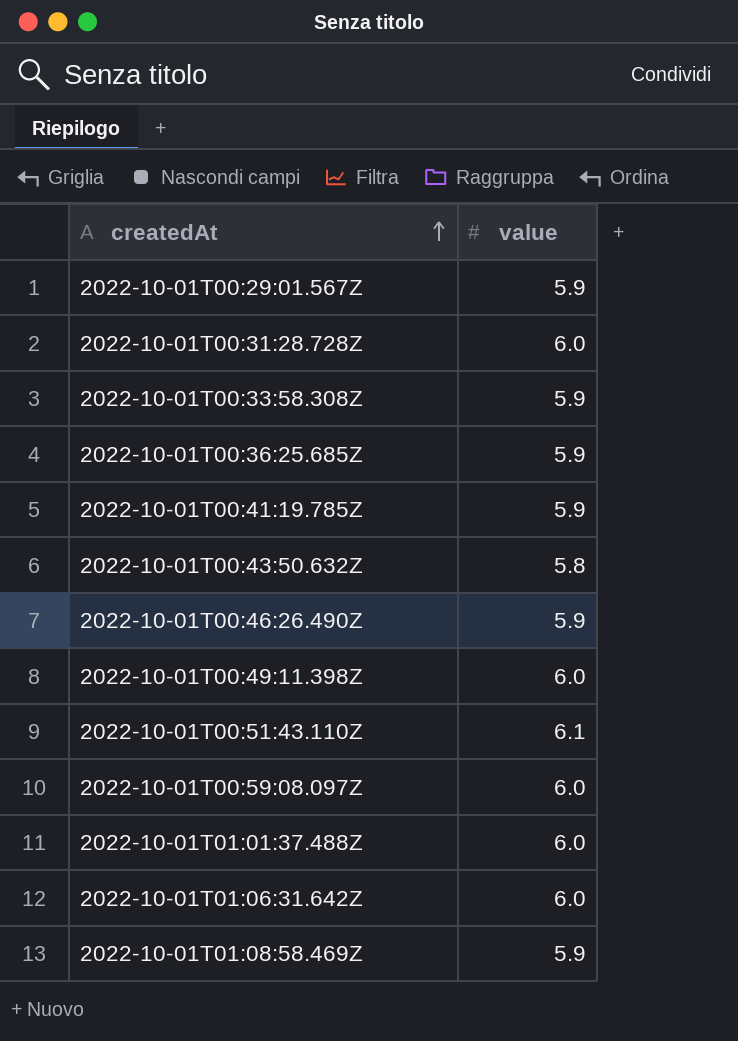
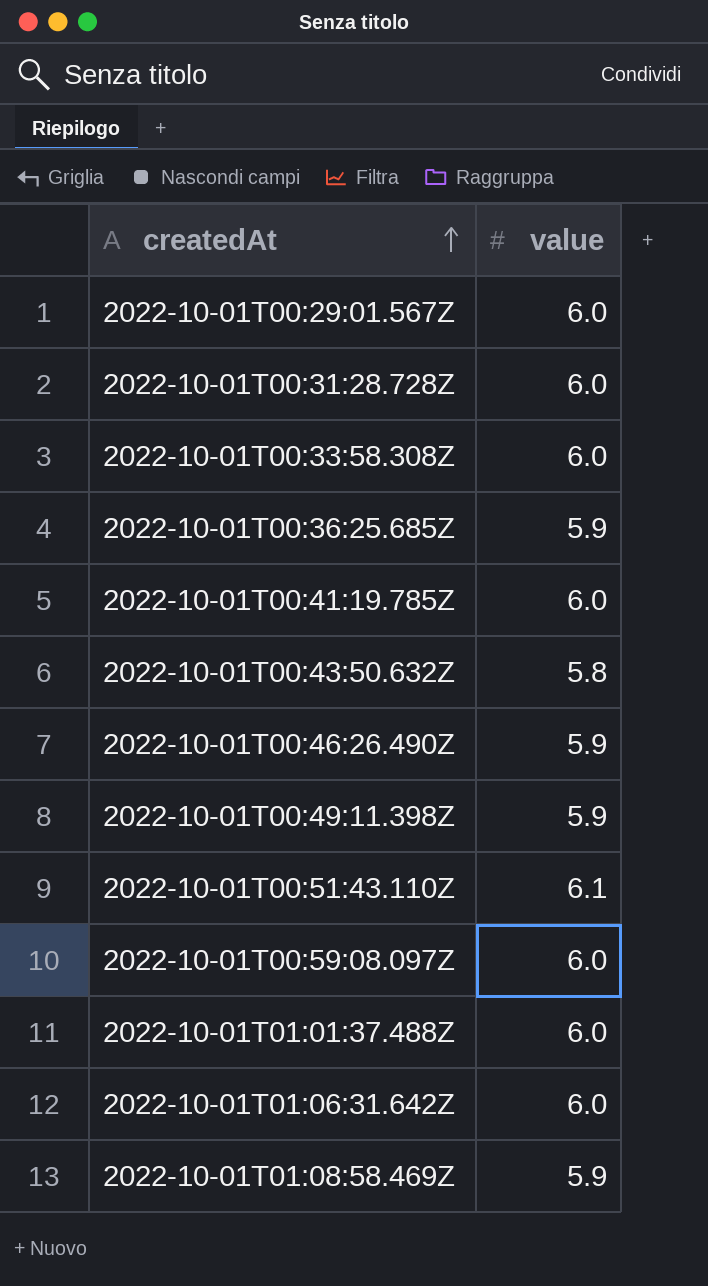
2022-10-01T00:29:01.567Z | value: 5.9 -> 6.0
2022-10-01T00:33:58.308Z | value: 5.9 -> 6.0
2022-10-01T00:41:19.785Z | value: 5.9 -> 6.0
2022-10-01T00:49:11.398Z | value: 6.0 -> 5.9

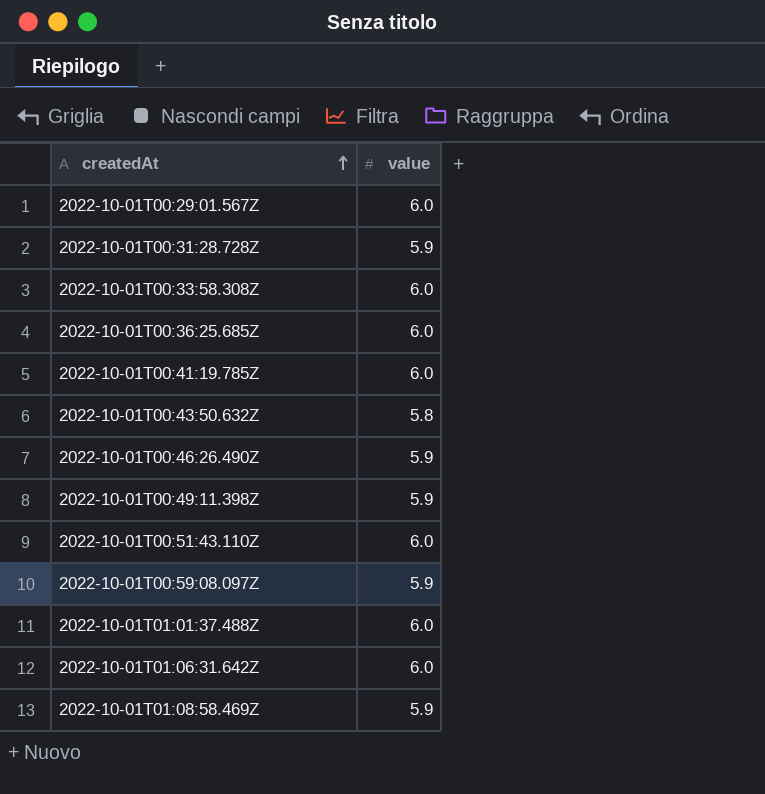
2022-10-01T00:31:28.728Z | value: 6.0 -> 5.9
2022-10-01T00:36:25.685Z | value: 5.9 -> 6.0
2022-10-01T00:51:43.110Z | value: 6.1 -> 6.0
2022-10-01T00:59:08.097Z | value: 6.0 -> 5.9

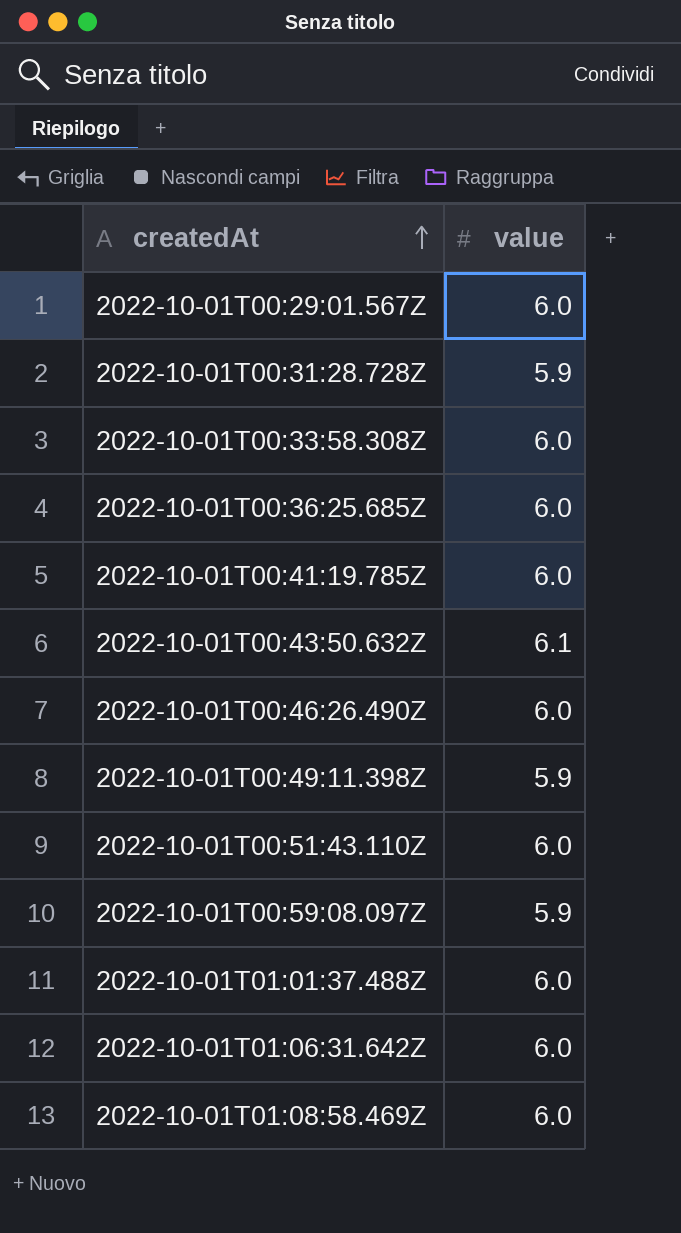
2022-10-01T00:43:50.632Z | value: 5.8 -> 6.1
2022-10-01T00:46:26.490Z | value: 5.9 -> 6.0
2022-10-01T01:08:58.469Z | value: 5.9 -> 6.0

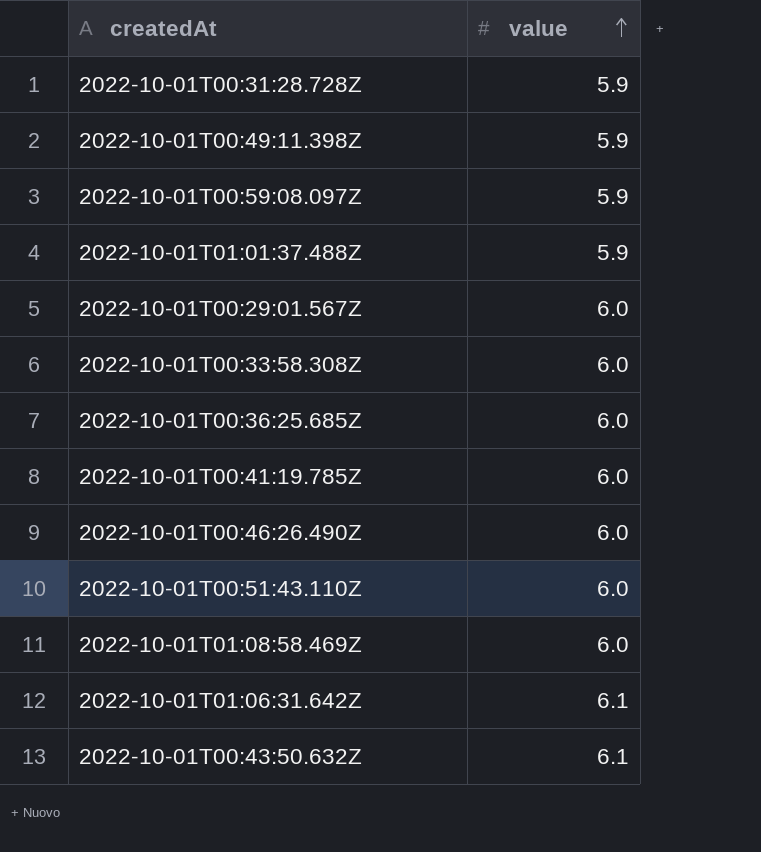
row order: createdAt ascending -> value ascending
2022-10-01T01:01:37.488Z | value: 6.0 -> 5.9
2022-10-01T01:06:31.642Z | value: 6.0 -> 6.1

